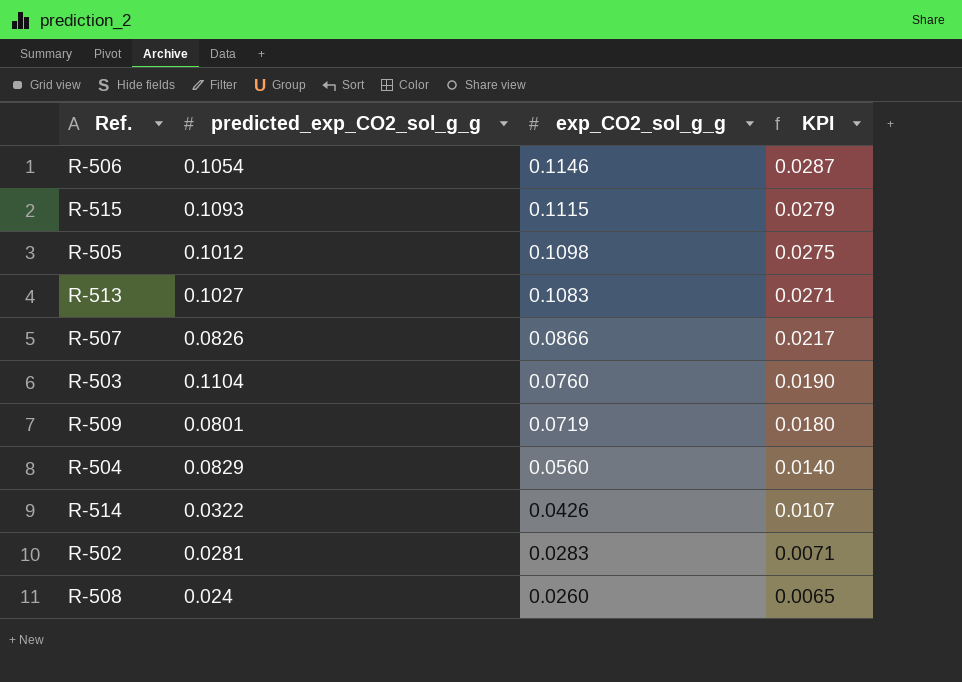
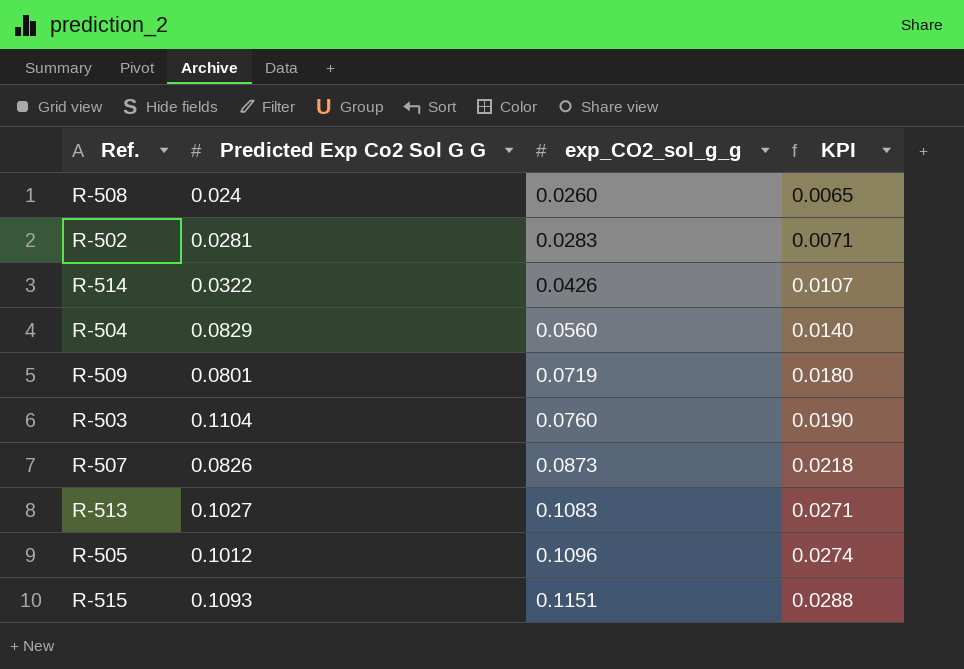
row order: exp_CO2_sol_g_g descending -> exp_CO2_sol_g_g ascending
column name: predicted_exp_CO2_sol_g_g -> Predicted Exp Co2 Sol G G
row R-506: 0.1054 | 0.1146 | 0.0287 -> none
R-507 | exp_CO2_sol_g_g: 0.0866 -> 0.0873
R-507 | KPI: 0.0217 -> 0.0218
R-505 | exp_CO2_sol_g_g: 0.1098 -> 0.1096
R-505 | KPI: 0.0275 -> 0.0274
R-515 | exp_CO2_sol_g_g: 0.1115 -> 0.1151
R-515 | KPI: 0.0279 -> 0.0288

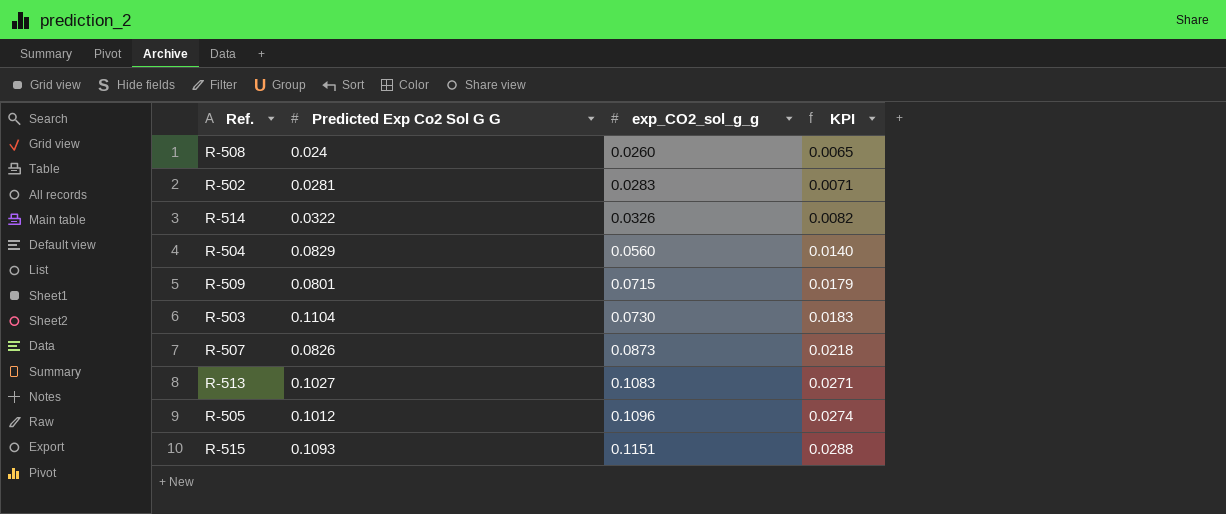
R-514 | exp_CO2_sol_g_g: 0.0426 -> 0.0326
R-514 | KPI: 0.0107 -> 0.0082
R-509 | exp_CO2_sol_g_g: 0.0719 -> 0.0715
R-509 | KPI: 0.0180 -> 0.0179
R-503 | exp_CO2_sol_g_g: 0.0760 -> 0.0730
R-503 | KPI: 0.0190 -> 0.0183

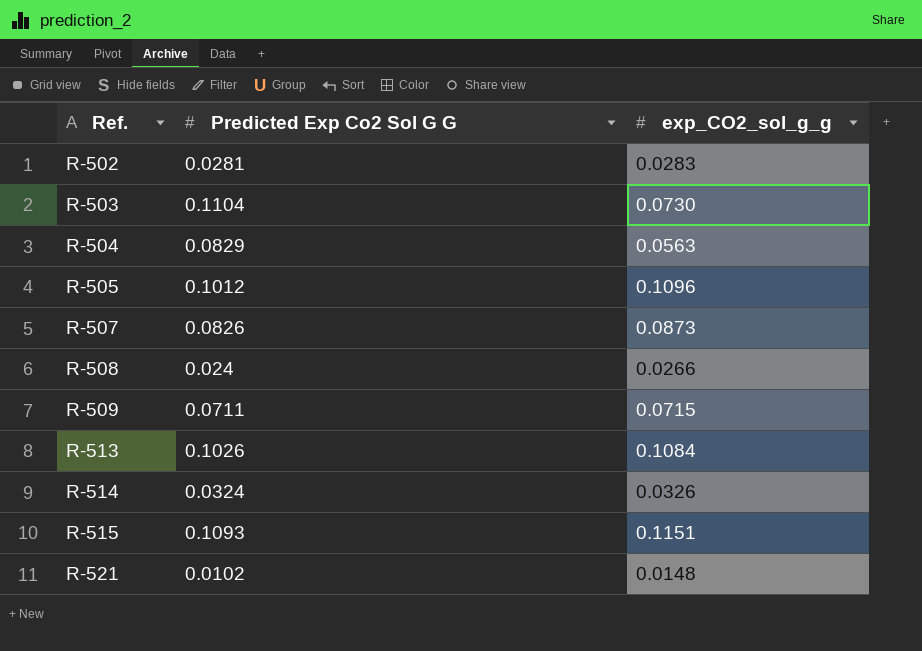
row order: exp_CO2_sol_g_g ascending -> Ref. ascending
column KPI | formula: [exp_CO2_sol_g_g] * 0.25 -> none
R-504 | exp_CO2_sol_g_g: 0.0560 -> 0.0563
R-508 | exp_CO2_sol_g_g: 0.0260 -> 0.0266
R-509 | Predicted Exp Co2 Sol G G: 0.0801 -> 0.0711
R-513 | Predicted Exp Co2 Sol G G: 0.1027 -> 0.1026
R-513 | exp_CO2_sol_g_g: 0.1083 -> 0.1084
R-514 | Predicted Exp Co2 Sol G G: 0.0322 -> 0.0324
row R-521: none -> 0.0102 | 0.0148

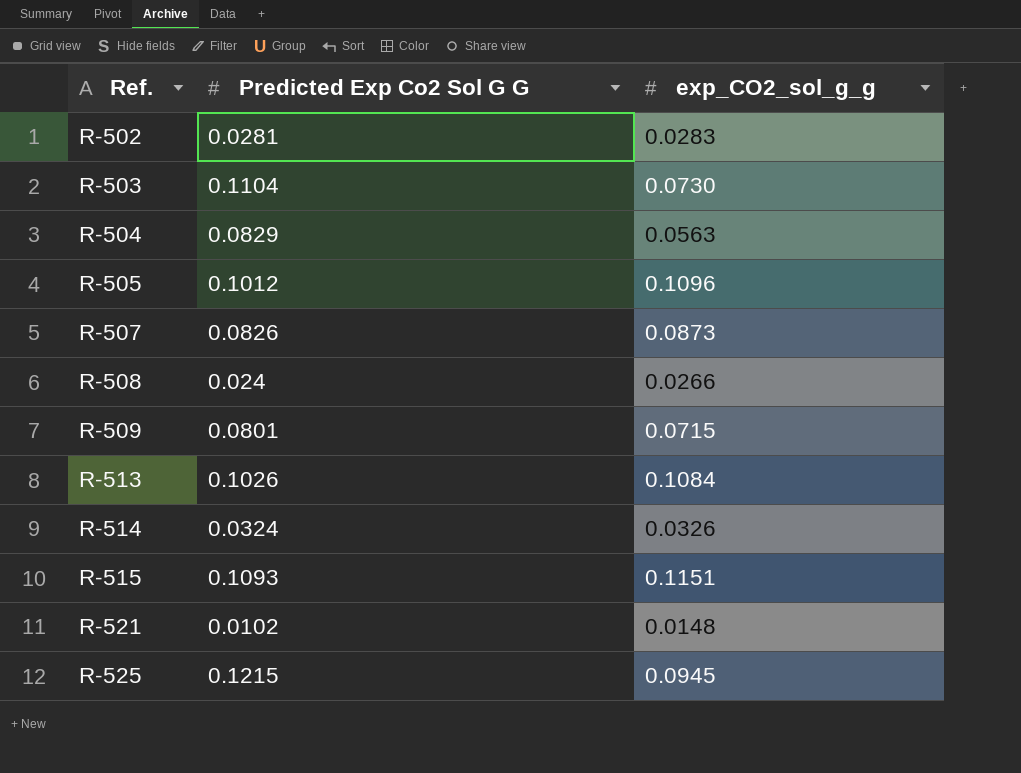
R-509 | Predicted Exp Co2 Sol G G: 0.0711 -> 0.0801
row R-525: none -> 0.1215 | 0.0945

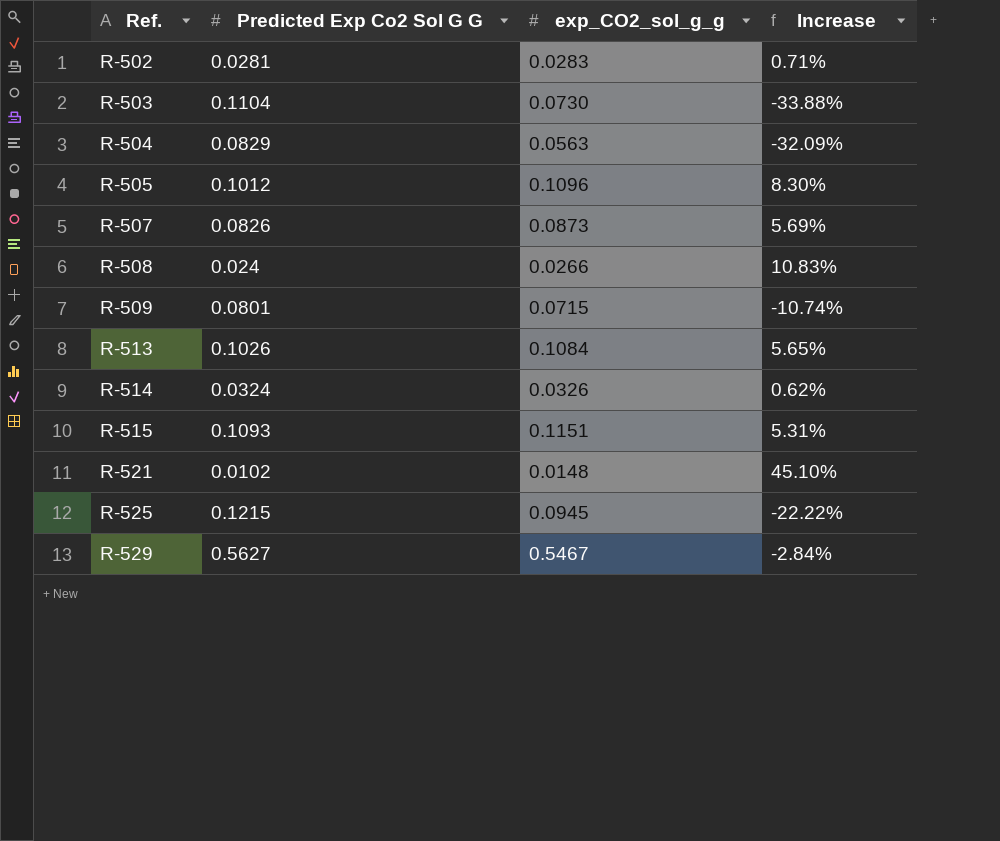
column Increase | formula: none -> ([exp_CO2_sol_g_g] - [Predicted Exp Co2 Sol G G]) / [Predicted Exp Co2 Sol G G]
row R-529: none -> 0.5627 | 0.5467 | -2.84%

